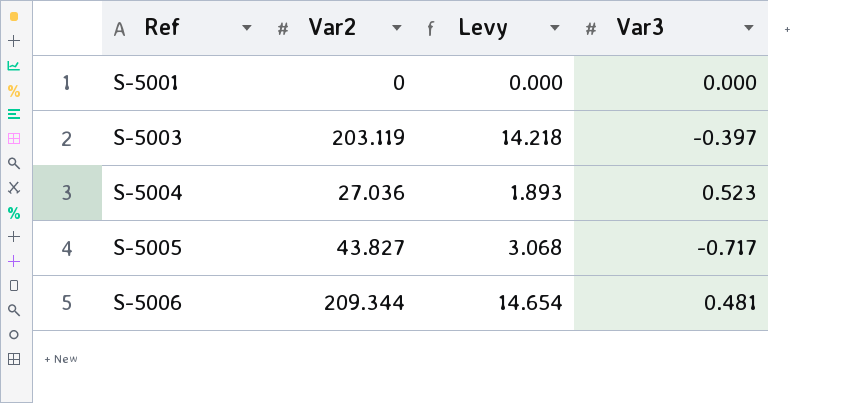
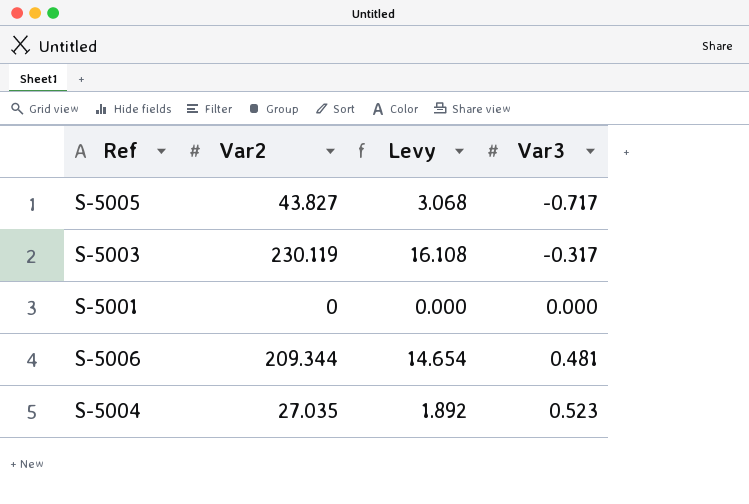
row order: Ref ascending -> Var3 ascending
S-5003 | Var2: 203.119 -> 230.119
S-5003 | Levy: 14.218 -> 16.108
S-5003 | Var3: -0.397 -> -0.317
S-5004 | Var2: 27.036 -> 27.035
S-5004 | Levy: 1.893 -> 1.892

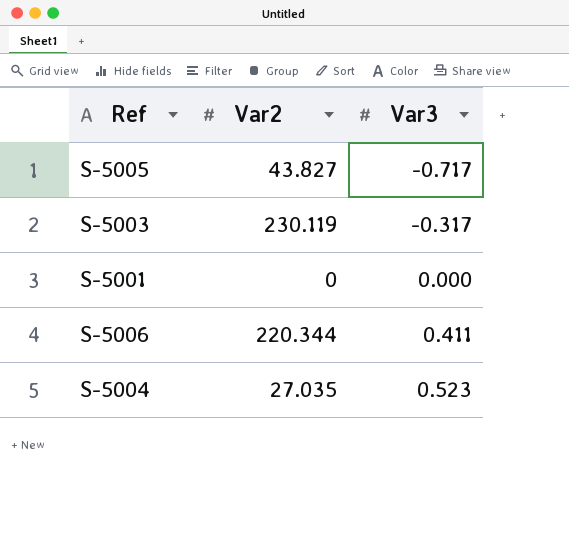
column Levy | formula: [Var2] * 0.07 -> none
S-5006 | Var2: 209.344 -> 220.344
S-5006 | Var3: 0.481 -> 0.411

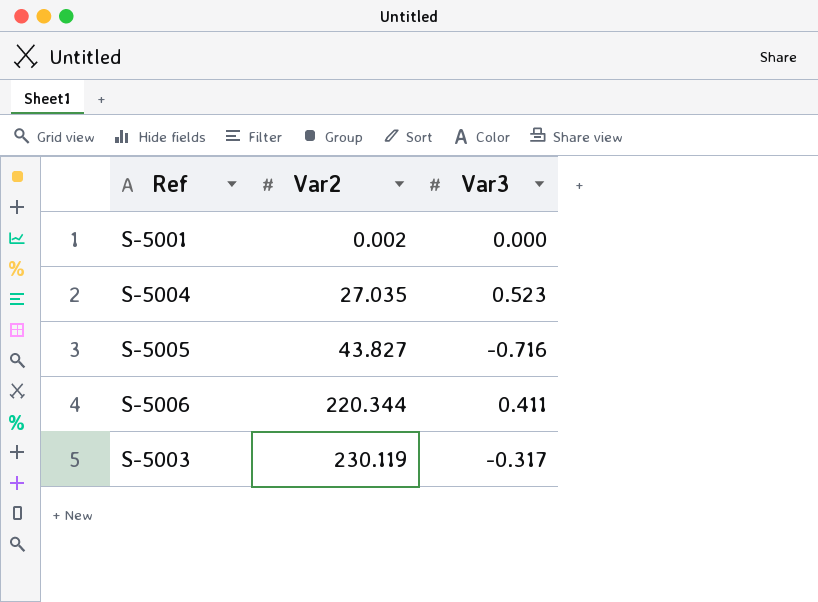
row order: Var3 ascending -> Var2 ascending
S-5001 | Var2: 0 -> 0.002
S-5005 | Var3: -0.717 -> -0.716

